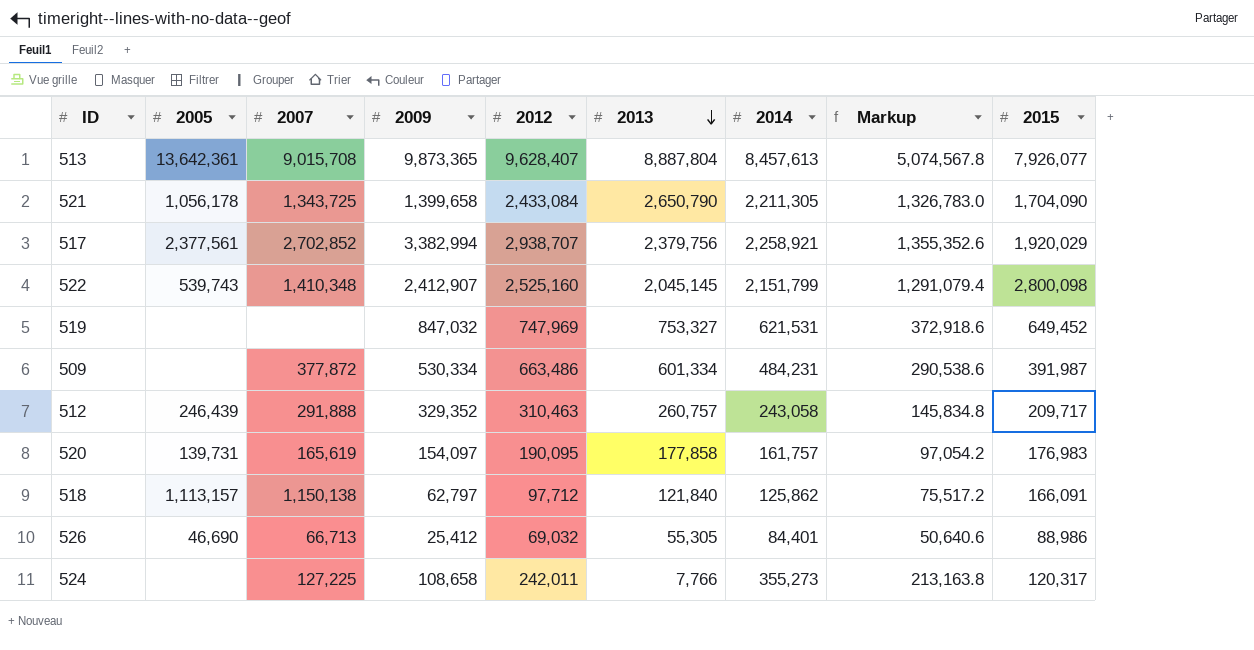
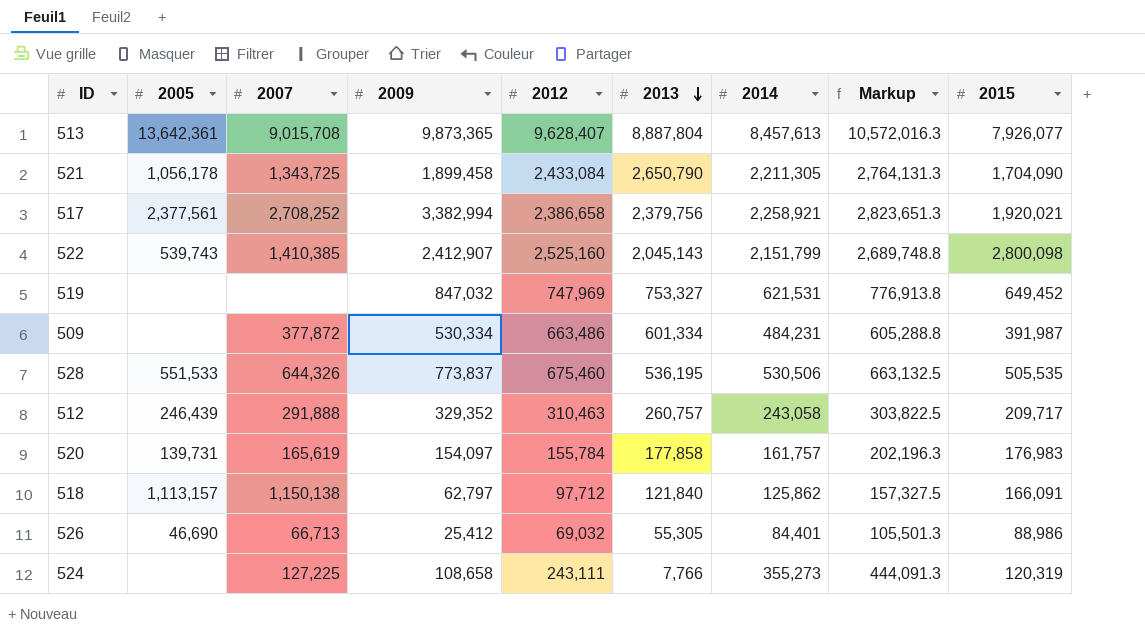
column Markup | formula: [2014] * 0.6 -> [2014] * 1.25
521 | 2009: 1,399,658 -> 1,899,458
517 | 2007: 2,702,852 -> 2,708,252
517 | 2012: 2,938,707 -> 2,386,658
517 | 2015: 1,920,029 -> 1,920,021
522 | 2007: 1,410,348 -> 1,410,385
522 | 2013: 2,045,145 -> 2,045,143
row 528: none -> 551,533 | 644,326 | 773,837 | 675,460 | 536,195 | 530,506 | 663,132.5 | 505,535
520 | 2012: 190,095 -> 155,784
524 | 2012: 242,011 -> 243,111
524 | 2015: 120,317 -> 120,319

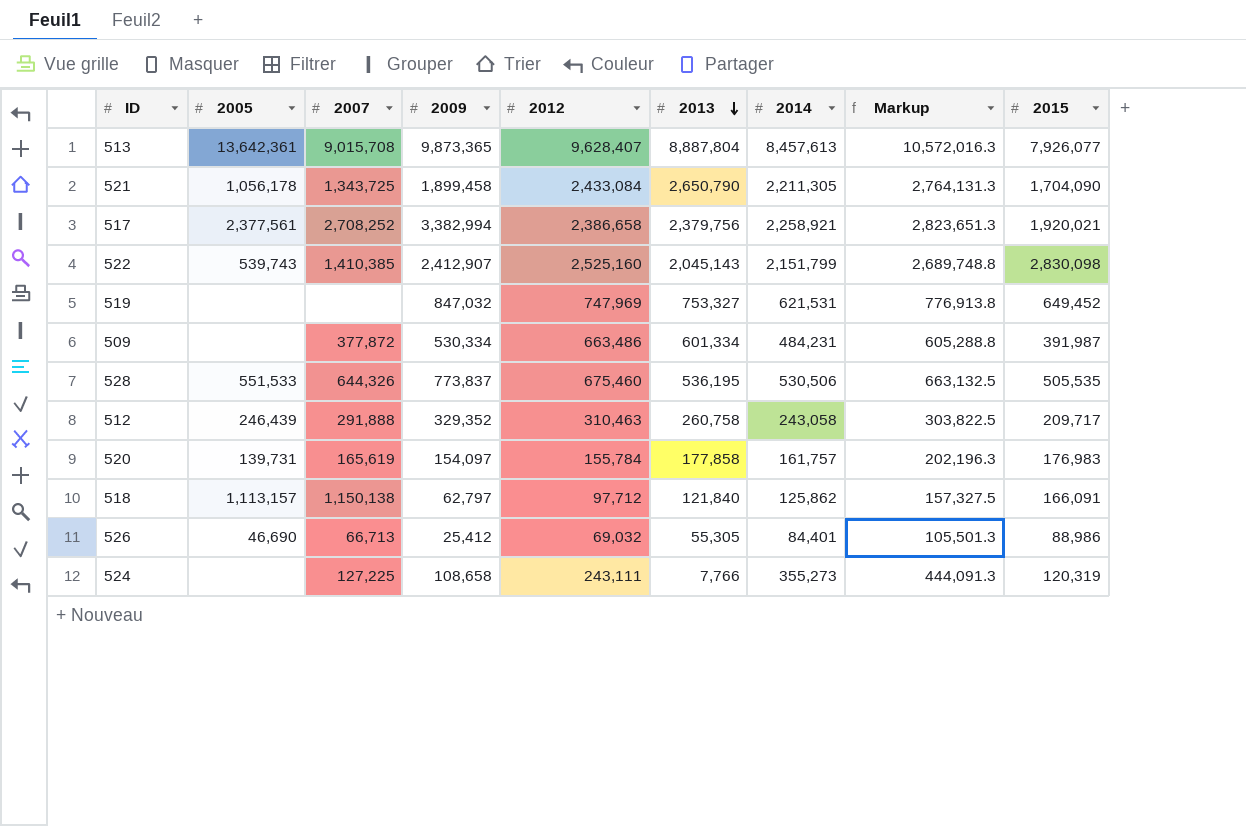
522 | 2015: 2,800,098 -> 2,830,098
512 | 2013: 260,757 -> 260,758

